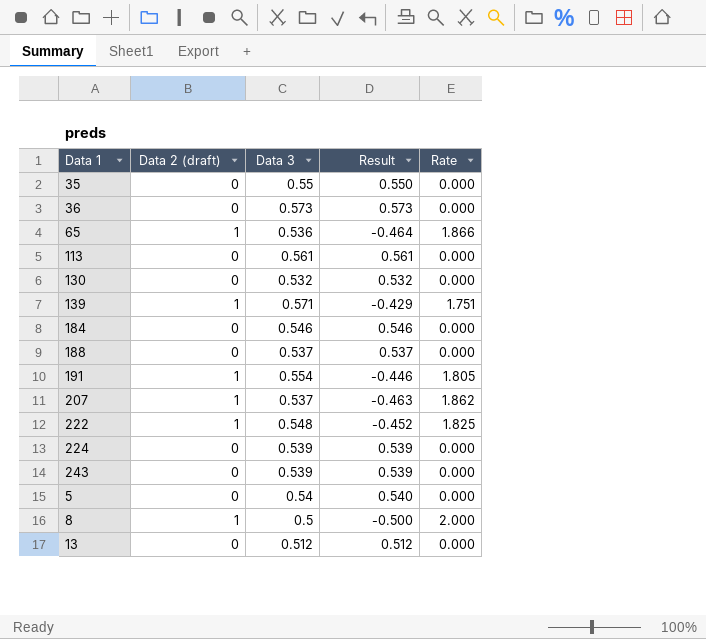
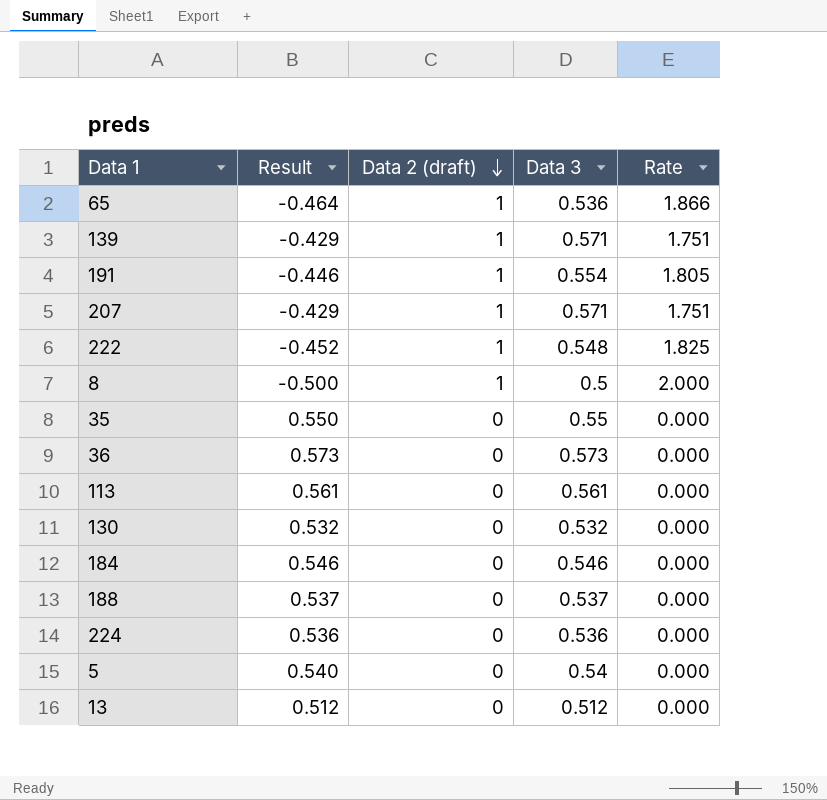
row order: none -> Data 2 (draft) descending
column Result | position: 4 -> 2
row 243: 0 | 0.539 | 0.539 | 0.000 -> none
207 | Result: -0.463 -> -0.429
207 | Data 3: 0.537 -> 0.571
207 | Rate: 1.862 -> 1.751
224 | Result: 0.539 -> 0.536
224 | Data 3: 0.539 -> 0.536

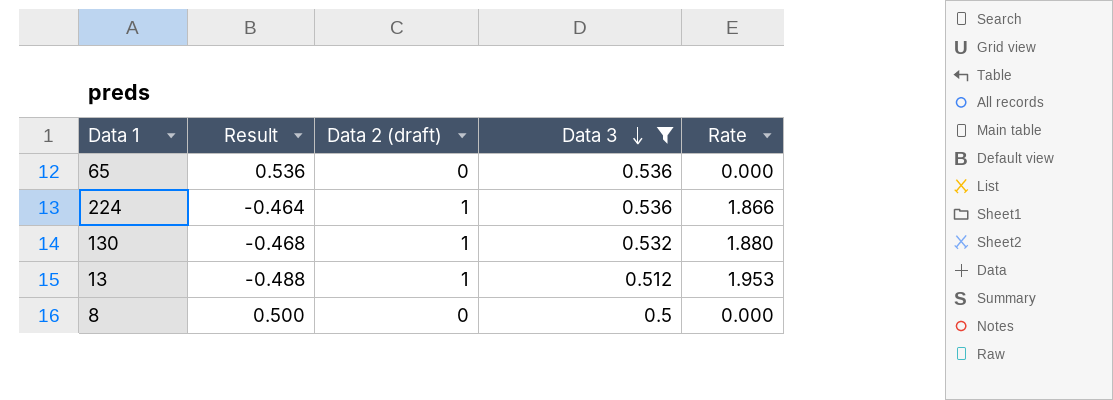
filter: none -> Data 3 <= 0.536
row order: Data 2 (draft) descending -> Data 3 descending
65 | Result: -0.464 -> 0.536
65 | Data 2 (draft): 1 -> 0
65 | Rate: 1.866 -> 0.000
224 | Result: 0.536 -> -0.464
224 | Data 2 (draft): 0 -> 1
224 | Rate: 0.000 -> 1.866
130 | Result: 0.532 -> -0.468
130 | Data 2 (draft): 0 -> 1
130 | Rate: 0.000 -> 1.880
13 | Result: 0.512 -> -0.488
13 | Data 2 (draft): 0 -> 1
13 | Rate: 0.000 -> 1.953
8 | Result: -0.500 -> 0.500
8 | Data 2 (draft): 1 -> 0
8 | Rate: 2.000 -> 0.000

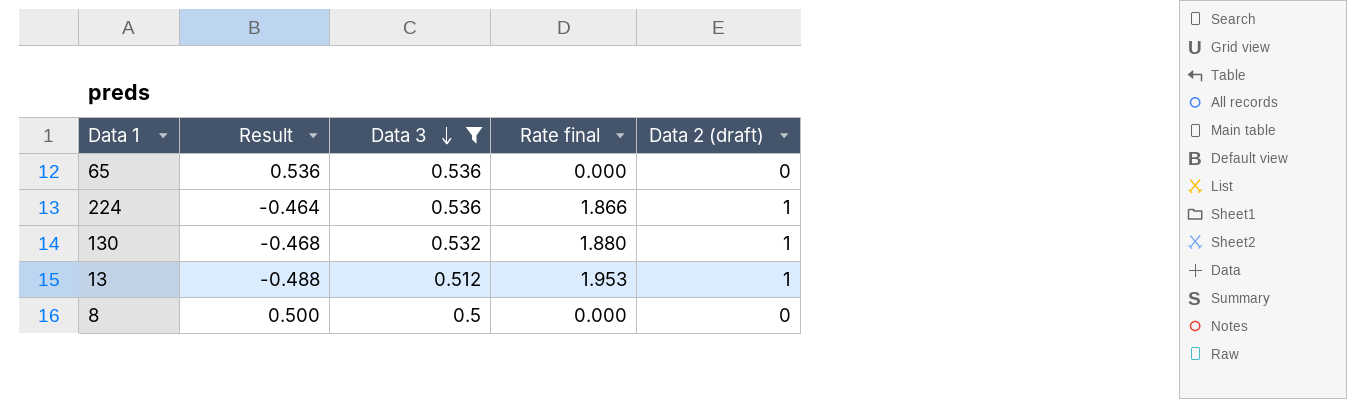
column name: Rate -> Rate final
column Data 2 (draft) | position: 3 -> 5

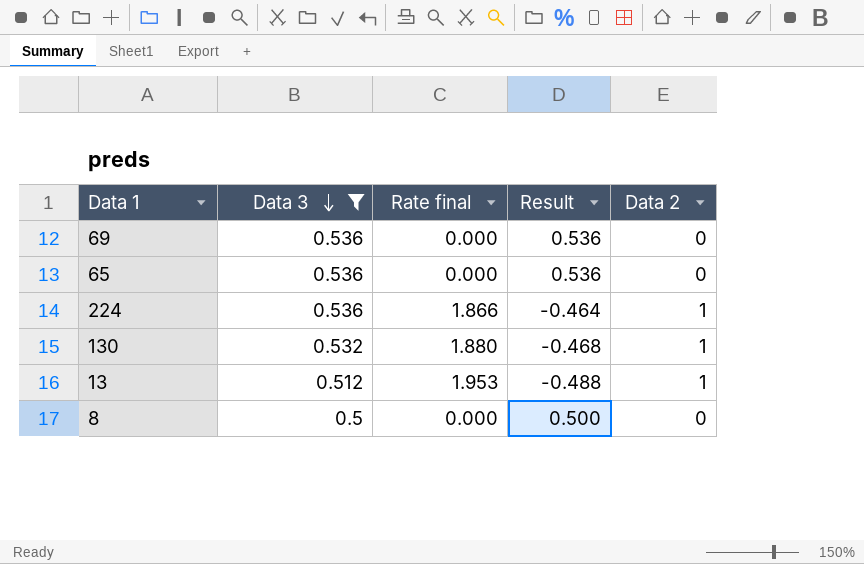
column Result | position: 2 -> 4
column name: Data 2 (draft) -> Data 2
row 69: none -> 0.536 | 0.000 | 0.536 | 0

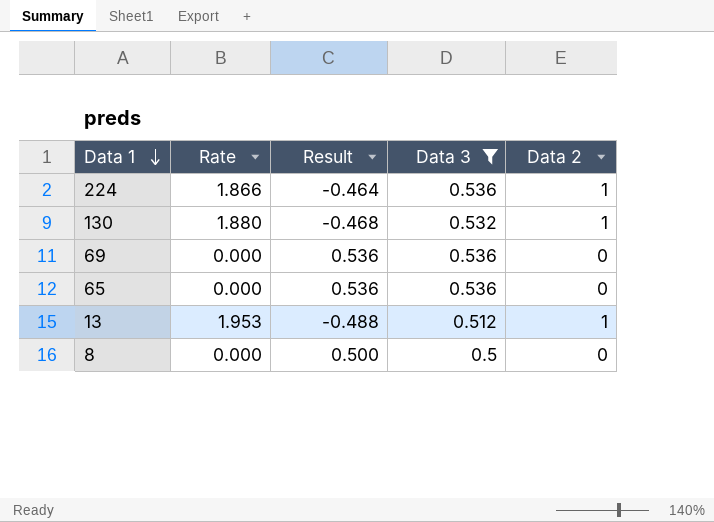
row order: Data 3 descending -> Data 1 descending
column name: Rate final -> Rate
column Data 3 | position: 2 -> 4

